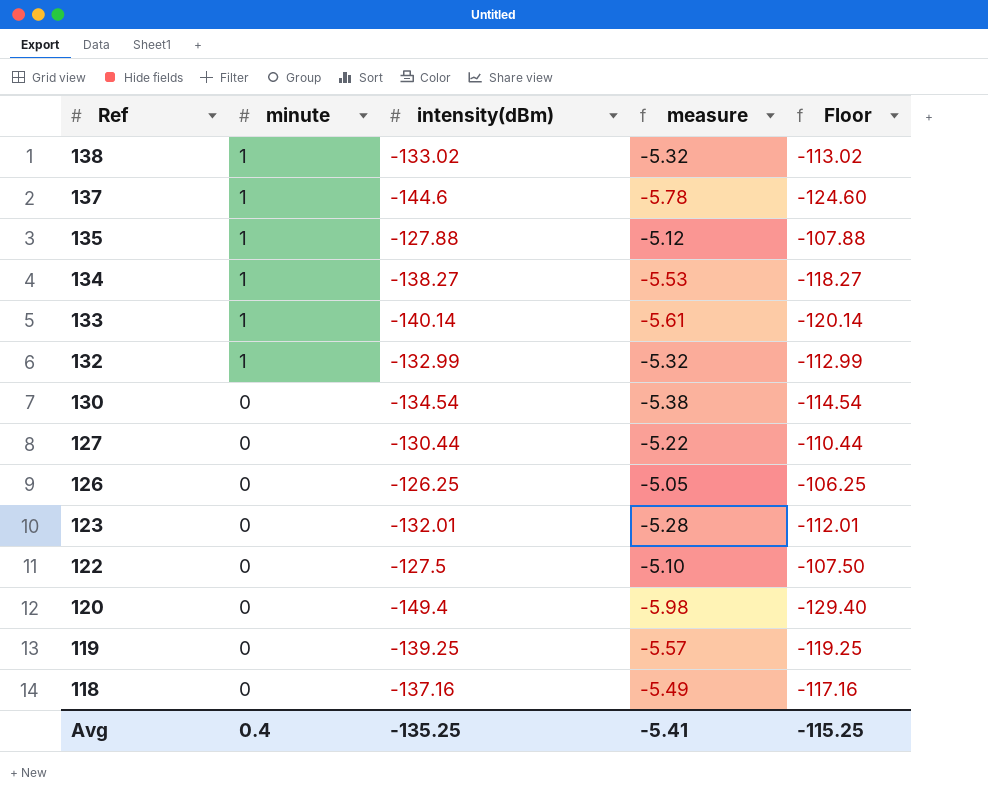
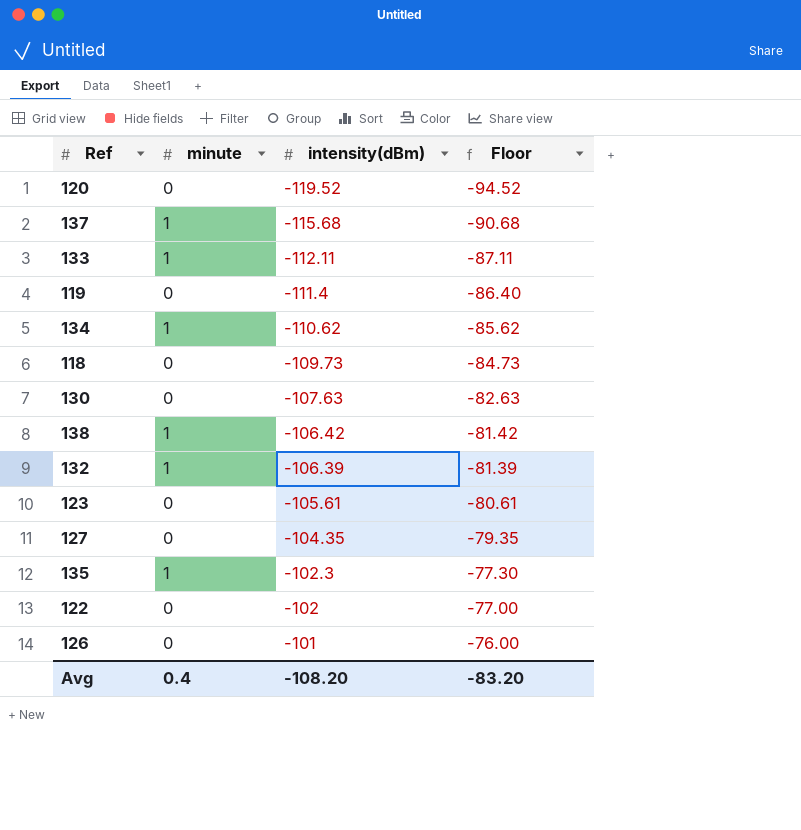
row order: Ref descending -> intensity(dBm) ascending
column measure | formula: [intensity(dBm)] * 0.04 -> none
column Floor | formula: [intensity(dBm)] + 20 -> [intensity(dBm)] + 25
120 | intensity(dBm): -149.4 -> -119.52
137 | intensity(dBm): -144.6 -> -115.68
133 | intensity(dBm): -140.14 -> -112.11
119 | intensity(dBm): -139.25 -> -111.4
134 | intensity(dBm): -138.27 -> -110.62
118 | intensity(dBm): -137.16 -> -109.73
130 | intensity(dBm): -134.54 -> -107.63
138 | intensity(dBm): -133.02 -> -106.42
132 | intensity(dBm): -132.99 -> -106.39
123 | intensity(dBm): -132.01 -> -105.61
127 | intensity(dBm): -130.44 -> -104.35
135 | intensity(dBm): -127.88 -> -102.3
122 | intensity(dBm): -127.5 -> -102
126 | intensity(dBm): -126.25 -> -101
Avg | intensity(dBm): -135.25 -> -108.20
Avg | Floor: -115.25 -> -83.20

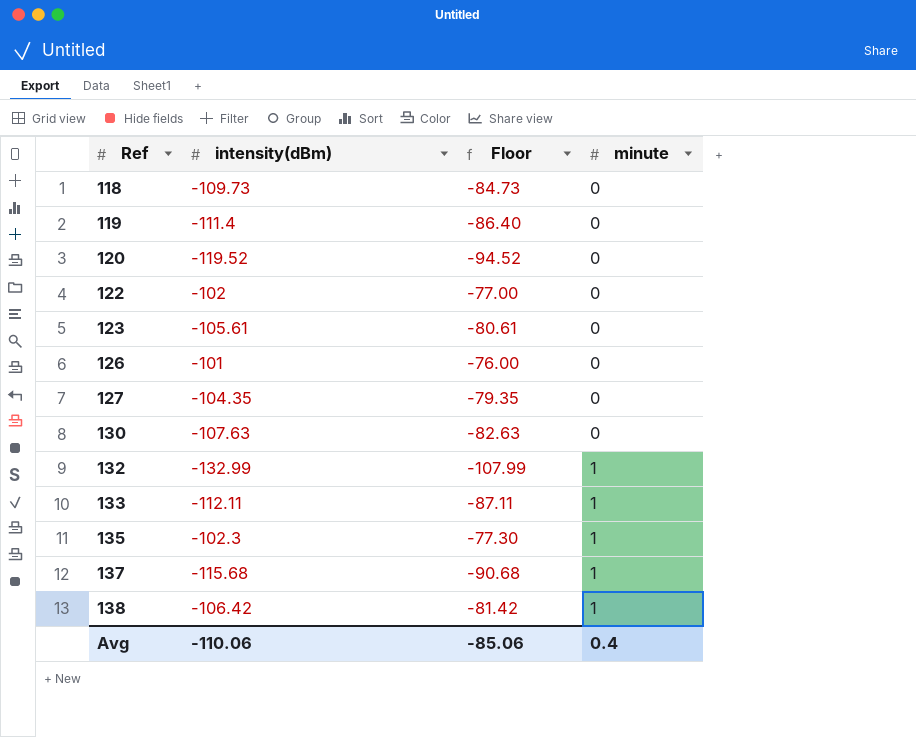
row order: intensity(dBm) ascending -> Ref ascending
column minute | position: 2 -> 4
row 134: 1 | -110.62 | -85.62 -> none
132 | intensity(dBm): -106.39 -> -132.99
132 | Floor: -81.39 -> -107.99
Avg | intensity(dBm): -108.20 -> -110.06
Avg | Floor: -83.20 -> -85.06

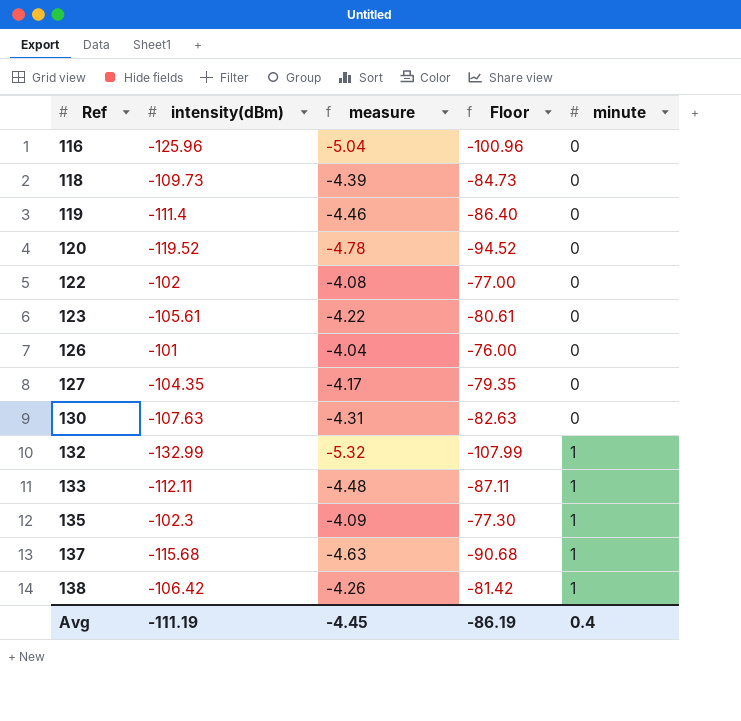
column measure | formula: none -> [intensity(dBm)] * 0.04
row 116: none -> -125.96 | -5.04 | -100.96 | 0
Avg | intensity(dBm): -110.06 -> -111.19
Avg | Floor: -85.06 -> -86.19

